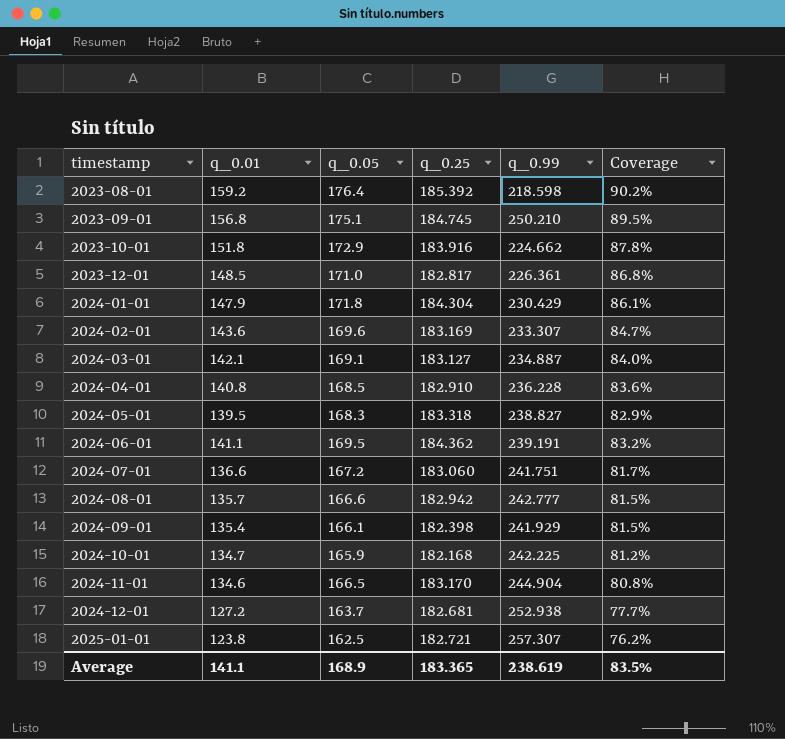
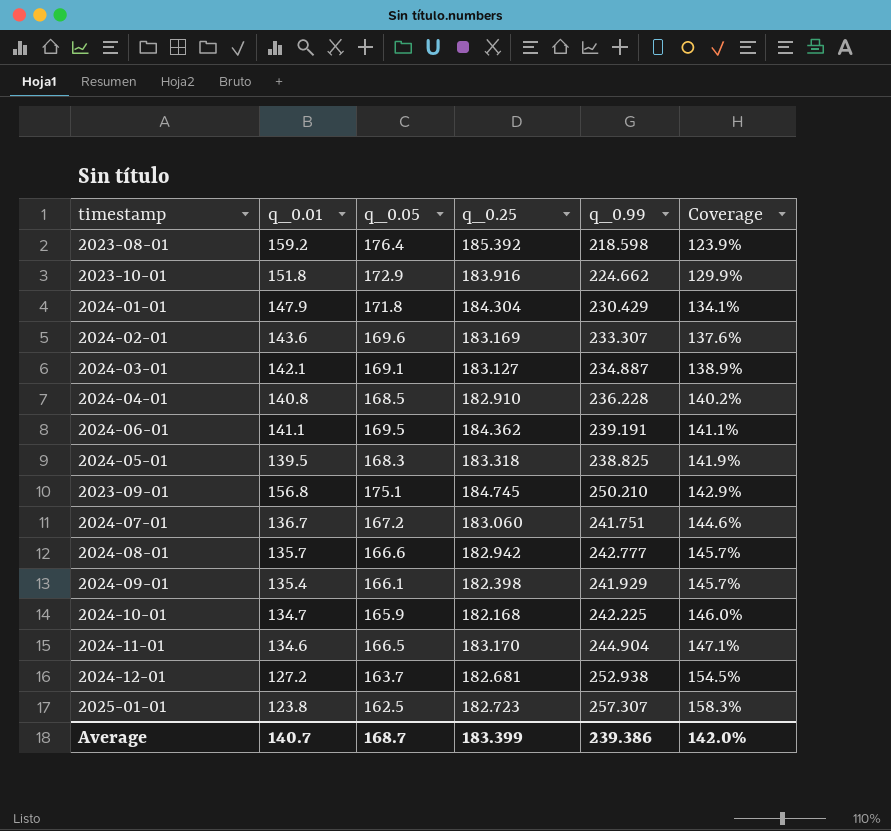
row order: timestamp ascending -> Coverage ascending
column Coverage | formula: [q_0.01] / [q_0.05] -> [q_0.99] / [q_0.05]
row 2023-12-01: 148.5 | 171.0 | 182.817 | 226.361 | 86.8% -> none
2024-05-01 | q_0.99: 238.827 -> 238.825
2024-07-01 | q_0.01: 136.6 -> 136.7
2025-01-01 | q_0.25: 182.721 -> 182.723
Average | q_0.01: 141.1 -> 140.7
Average | q_0.05: 168.9 -> 168.7
Average | q_0.25: 183.365 -> 183.399
Average | q_0.99: 238.619 -> 239.386
Average | Coverage: 83.5% -> 142.0%

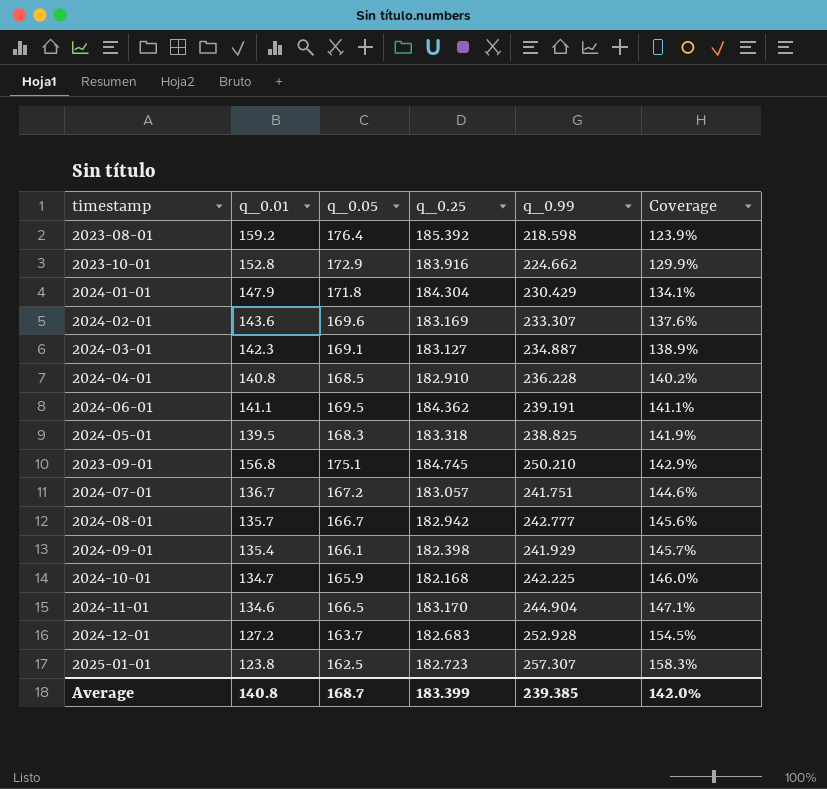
2023-10-01 | q_0.01: 151.8 -> 152.8
2024-03-01 | q_0.01: 142.1 -> 142.3
2024-07-01 | q_0.25: 183.060 -> 183.057
2024-08-01 | q_0.05: 166.6 -> 166.7
2024-08-01 | Coverage: 145.7% -> 145.6%
2024-12-01 | q_0.25: 182.681 -> 182.683
2024-12-01 | q_0.99: 252.938 -> 252.928
Average | q_0.01: 140.7 -> 140.8
Average | q_0.99: 239.386 -> 239.385

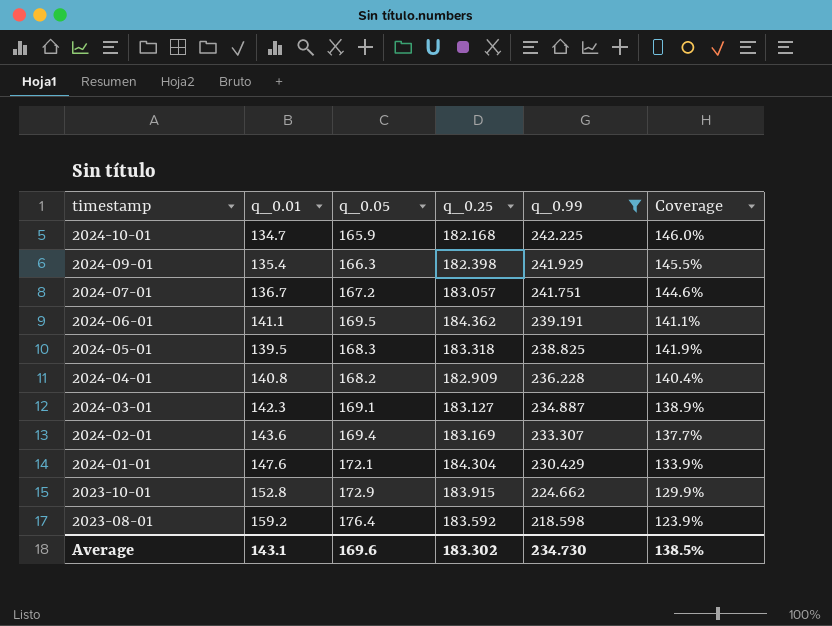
filter: none -> q_0.99 <= 242.225
row order: Coverage ascending -> timestamp descending
2024-09-01 | q_0.05: 166.1 -> 166.3
2024-09-01 | Coverage: 145.7% -> 145.5%
2024-04-01 | q_0.05: 168.5 -> 168.2
2024-04-01 | q_0.25: 182.910 -> 182.909
2024-04-01 | Coverage: 140.2% -> 140.4%
2024-02-01 | q_0.05: 169.6 -> 169.4
2024-02-01 | Coverage: 137.6% -> 137.7%
2024-01-01 | q_0.01: 147.9 -> 147.6
2024-01-01 | q_0.05: 171.8 -> 172.1
2024-01-01 | Coverage: 134.1% -> 133.9%
2023-10-01 | q_0.25: 183.916 -> 183.915
2023-08-01 | q_0.25: 185.392 -> 183.592
Average | q_0.01: 140.8 -> 143.1
Average | q_0.05: 168.7 -> 169.6
Average | q_0.25: 183.399 -> 183.302
Average | q_0.99: 239.385 -> 234.730
Average | Coverage: 142.0% -> 138.5%

